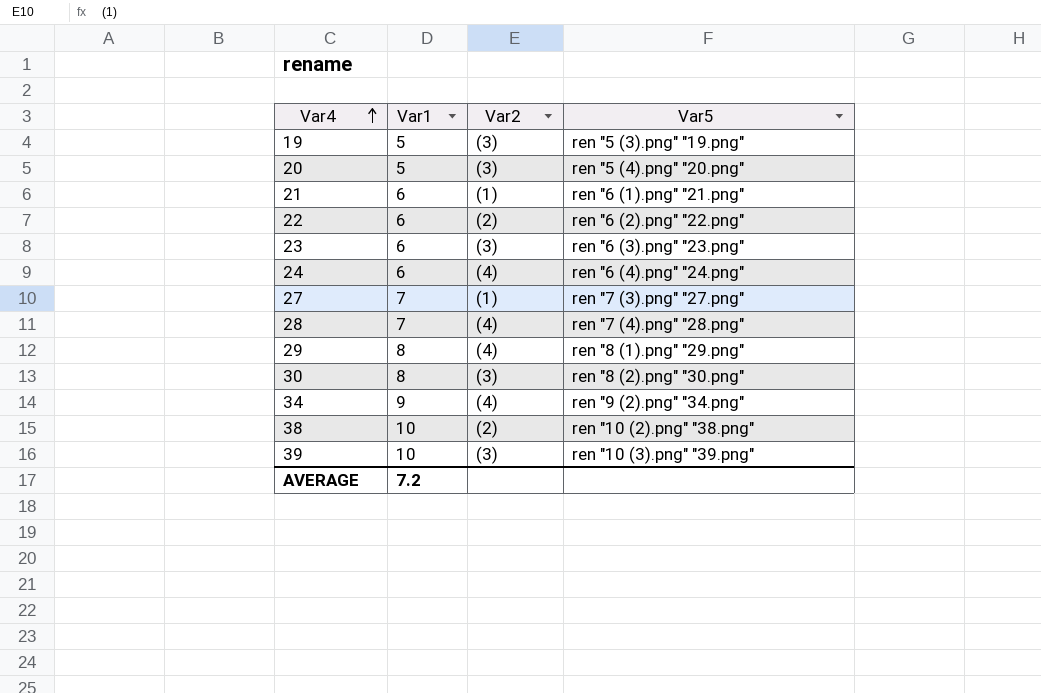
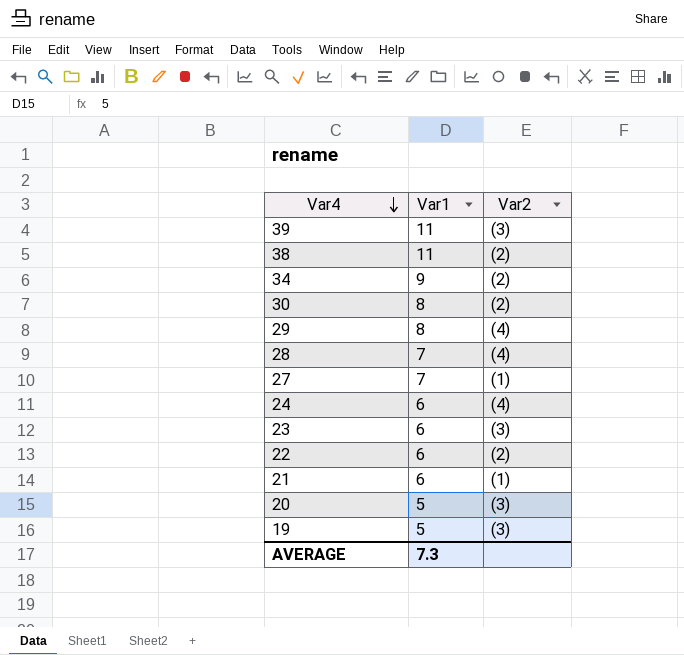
row order: Var4 ascending -> Var4 descending
column Var5 | position: 4 -> none
39 | Var1: 10 -> 11
38 | Var1: 10 -> 11
34 | Var2: (4) -> (2)
30 | Var2: (3) -> (2)
AVERAGE | Var1: 7.2 -> 7.3

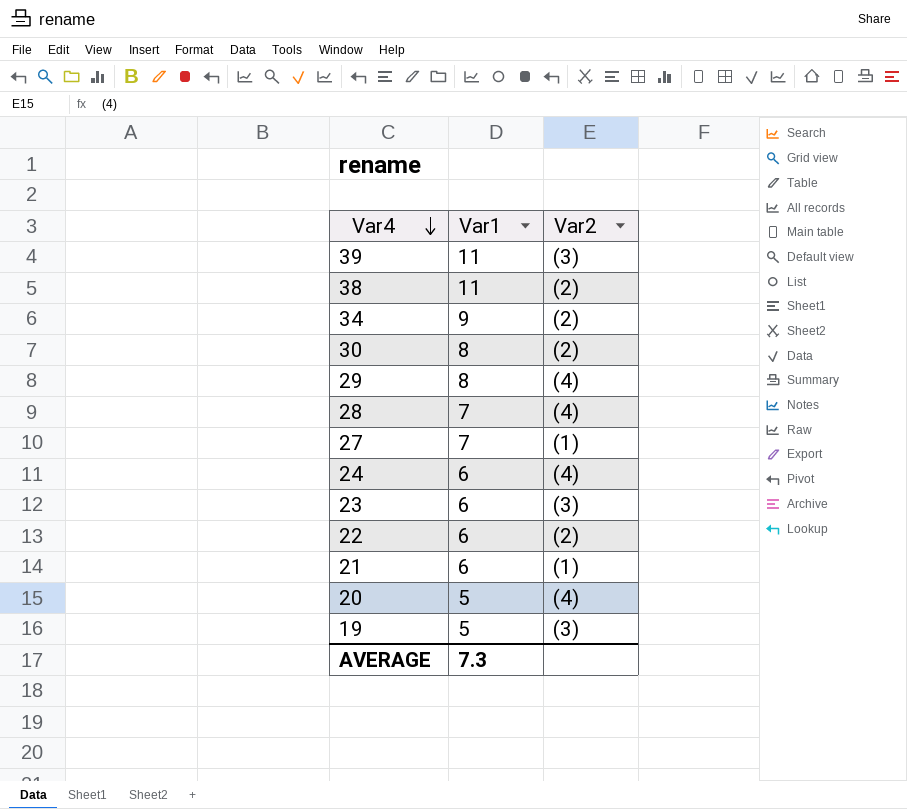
20 | Var2: (3) -> (4)

